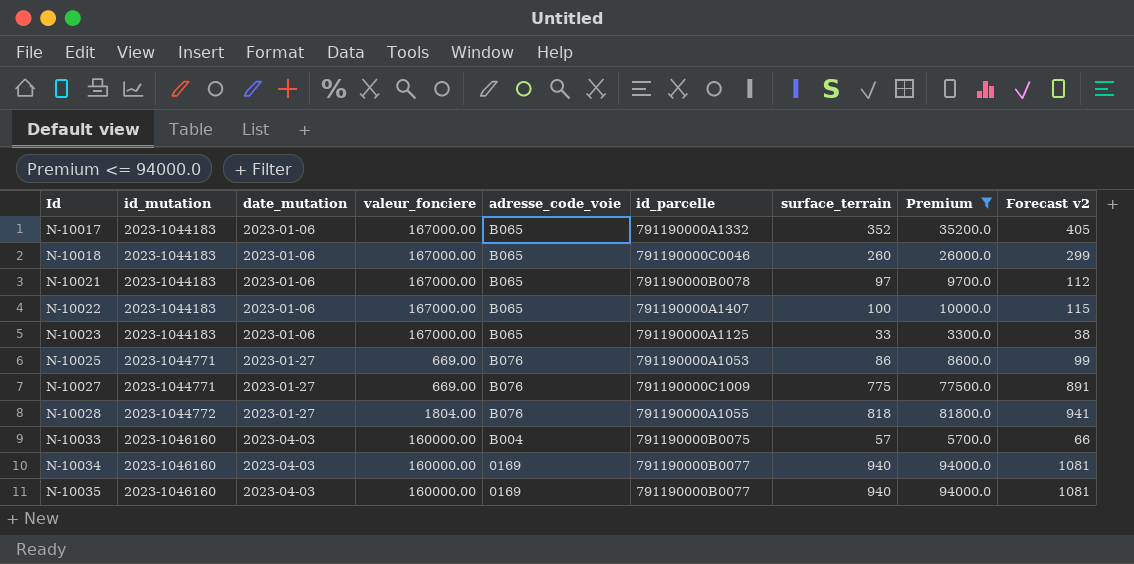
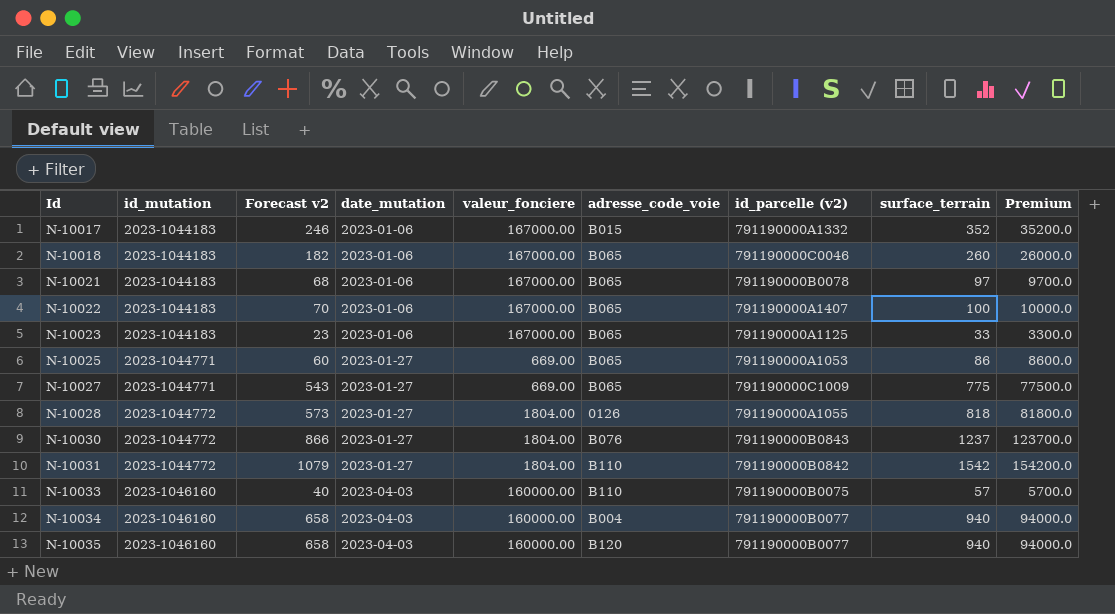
filter: Premium <= 94000.0 -> none
column Forecast v2 | formula: [surface_terrain] * 1.15 -> [surface_terrain] * 0.7
column Forecast v2 | position: 9 -> 3
column name: id_parcelle -> id_parcelle (v2)
N-10017 | adresse_code_voie: B065 -> B015
N-10025 | adresse_code_voie: B076 -> B065
N-10027 | adresse_code_voie: B076 -> B065
N-10028 | adresse_code_voie: B076 -> 0126
N-10033 | adresse_code_voie: B004 -> B110
N-10034 | adresse_code_voie: 0169 -> B004
N-10035 | adresse_code_voie: 0169 -> B120

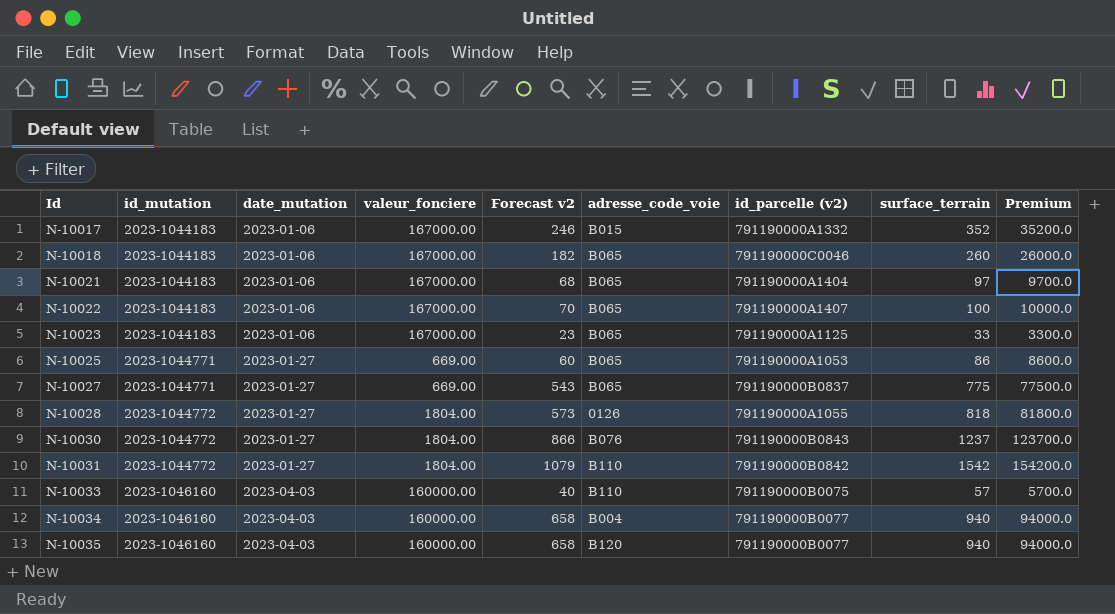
column Forecast v2 | position: 3 -> 5
N-10021 | id_parcelle (v2): 791190000B0078 -> 791190000A1404
N-10027 | id_parcelle (v2): 791190000C1009 -> 791190000B0837

